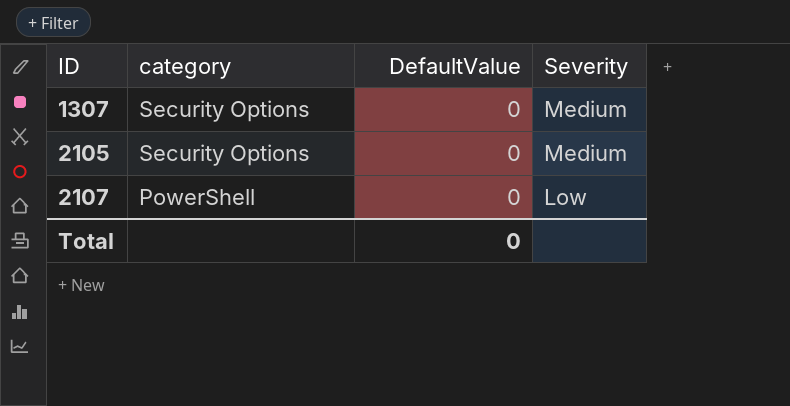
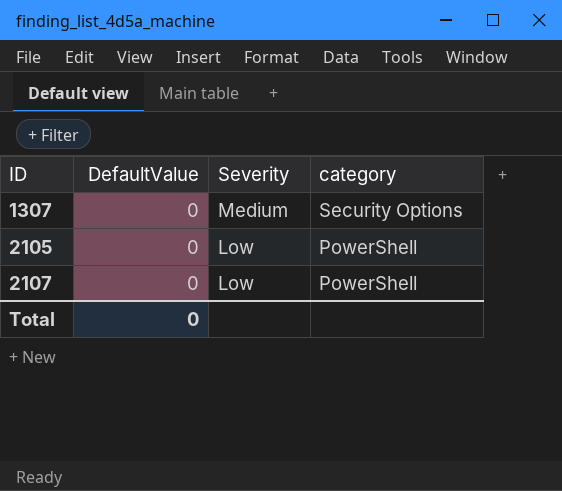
column category | position: 2 -> 4
2105 | Severity: Medium -> Low
2105 | category: Security Options -> PowerShell

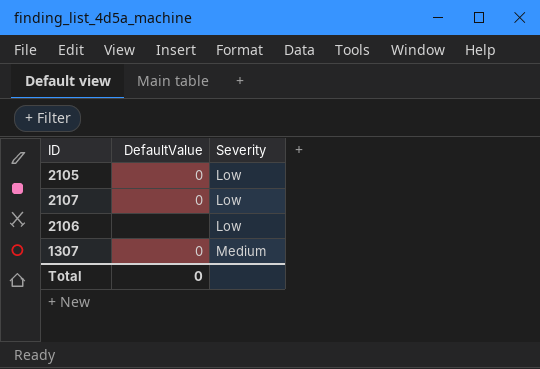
row order: ID ascending -> Severity ascending
column category | position: 4 -> none
row 2106: none -> none | Low

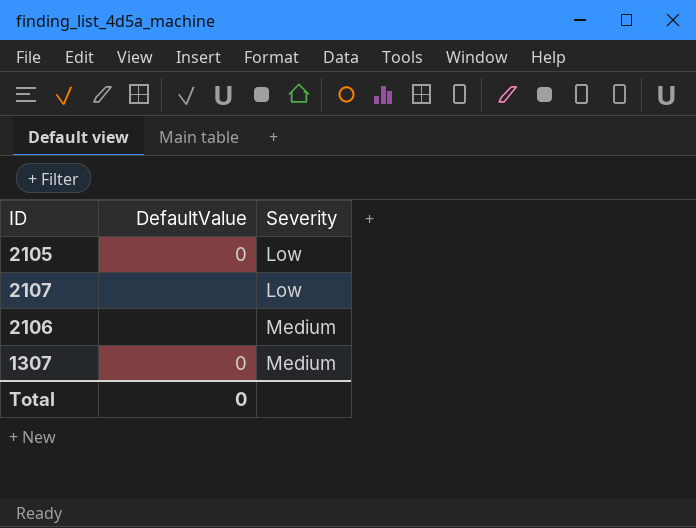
2107 | DefaultValue: 0 -> none
2106 | Severity: Low -> Medium

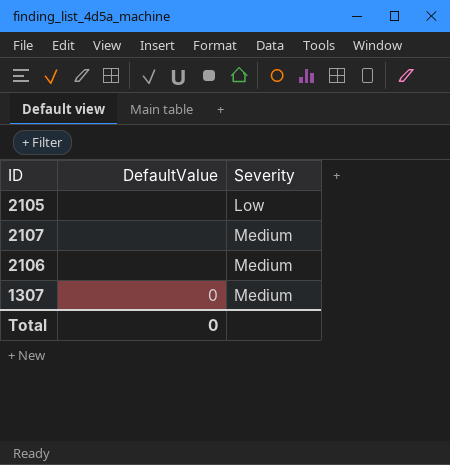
2105 | DefaultValue: 0 -> none
2107 | Severity: Low -> Medium

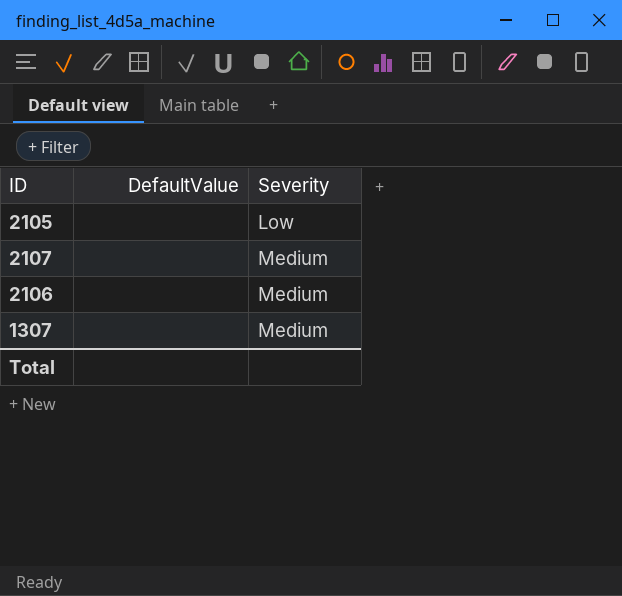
1307 | DefaultValue: 0 -> none
Total | DefaultValue: 0 -> none

